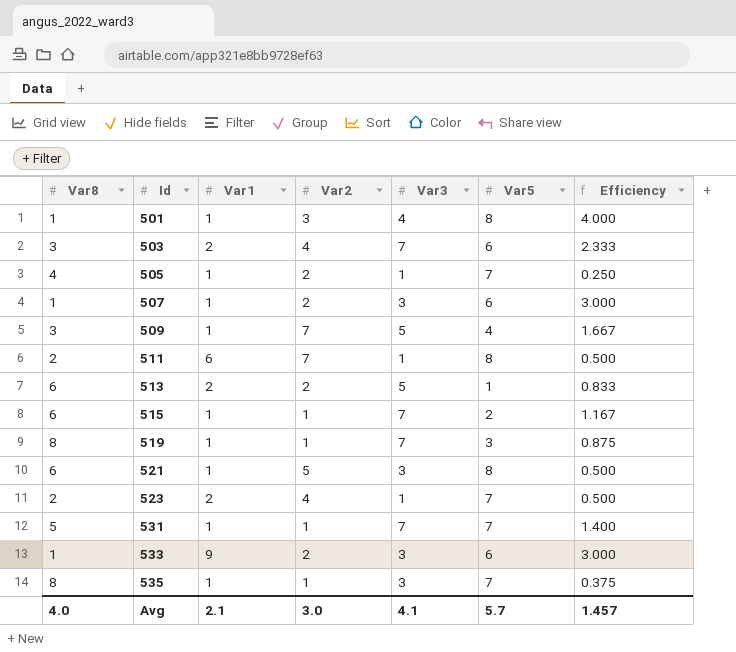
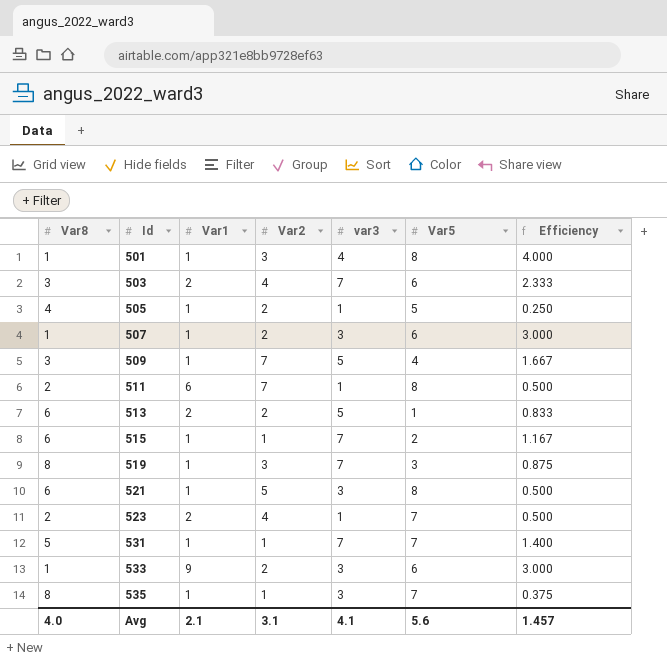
column name: Var3 -> var3
505 | Var5: 7 -> 5
519 | Var2: 1 -> 3
Avg | Var2: 3.0 -> 3.1
Avg | Var5: 5.7 -> 5.6

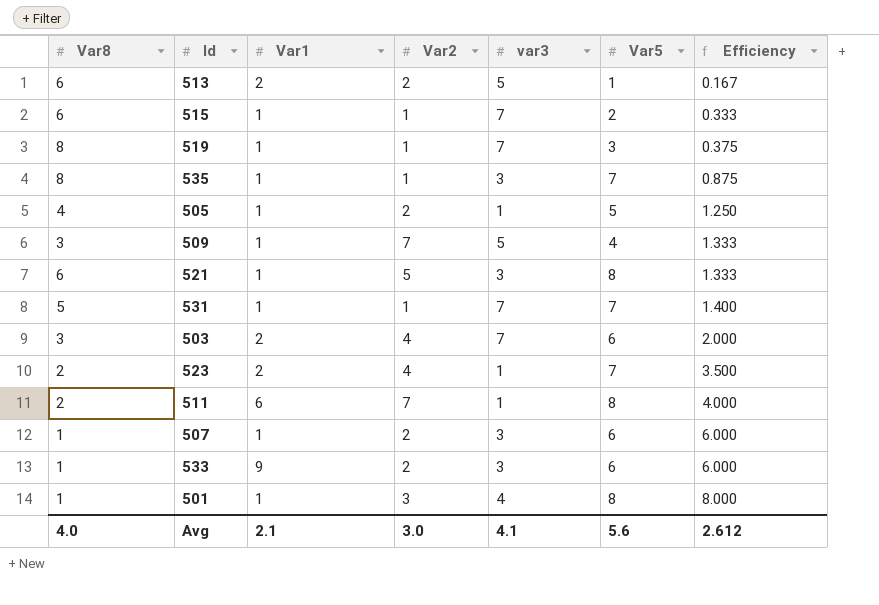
row order: Id ascending -> Efficiency ascending
column Efficiency | formula: [var3] / [Var8] -> [Var5] / [Var8]
519 | Var2: 3 -> 1
Avg | Var2: 3.1 -> 3.0
Avg | Efficiency: 1.457 -> 2.612

